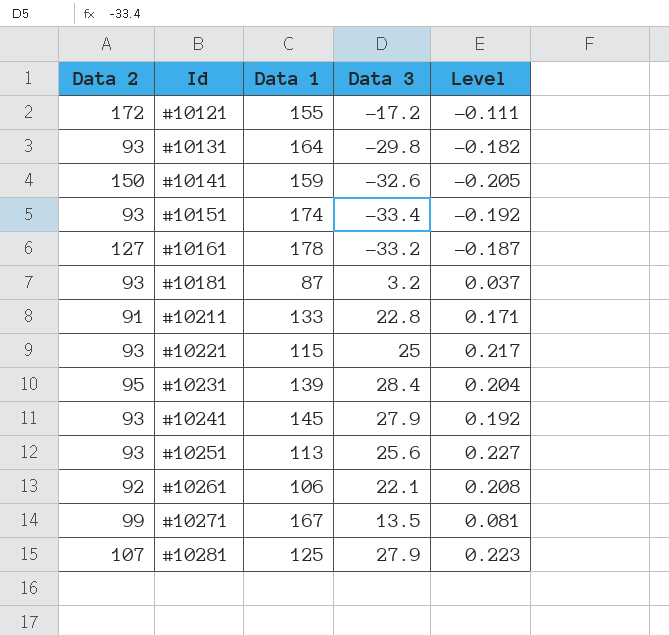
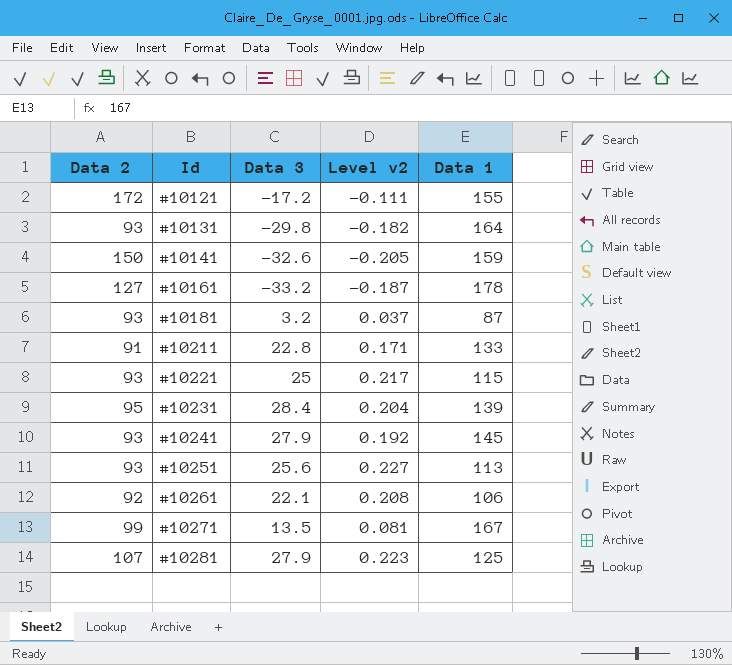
column name: Level -> Level v2
column Data 1 | position: 3 -> 5
row #10151: 93 | 174 | -33.4 | -0.192 -> none

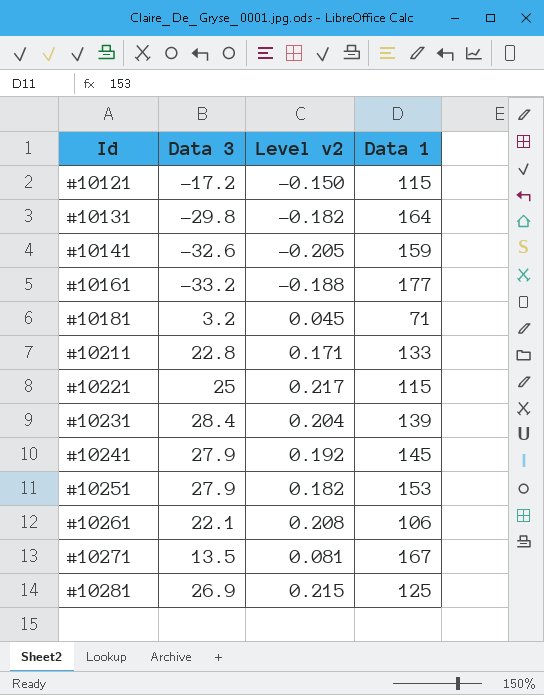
column Data 2 | position: 1 -> none
#10121 | Level v2: -0.111 -> -0.150
#10121 | Data 1: 155 -> 115
#10161 | Level v2: -0.187 -> -0.188
#10161 | Data 1: 178 -> 177
#10181 | Level v2: 0.037 -> 0.045
#10181 | Data 1: 87 -> 71
#10251 | Data 3: 25.6 -> 27.9
#10251 | Level v2: 0.227 -> 0.182
#10251 | Data 1: 113 -> 153
#10281 | Data 3: 27.9 -> 26.9
#10281 | Level v2: 0.223 -> 0.215

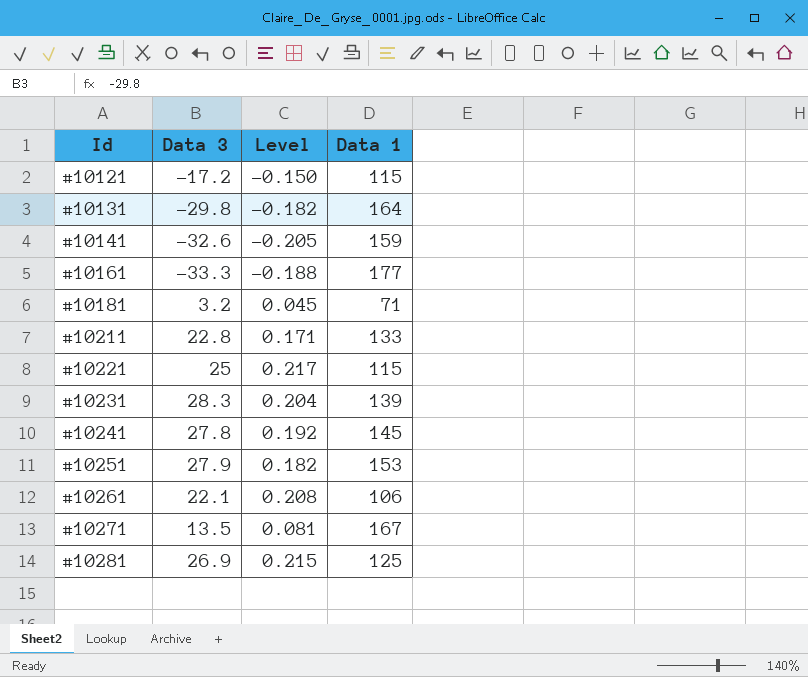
column name: Level v2 -> Level
#10161 | Data 3: -33.2 -> -33.3
#10231 | Data 3: 28.4 -> 28.3
#10241 | Data 3: 27.9 -> 27.8

